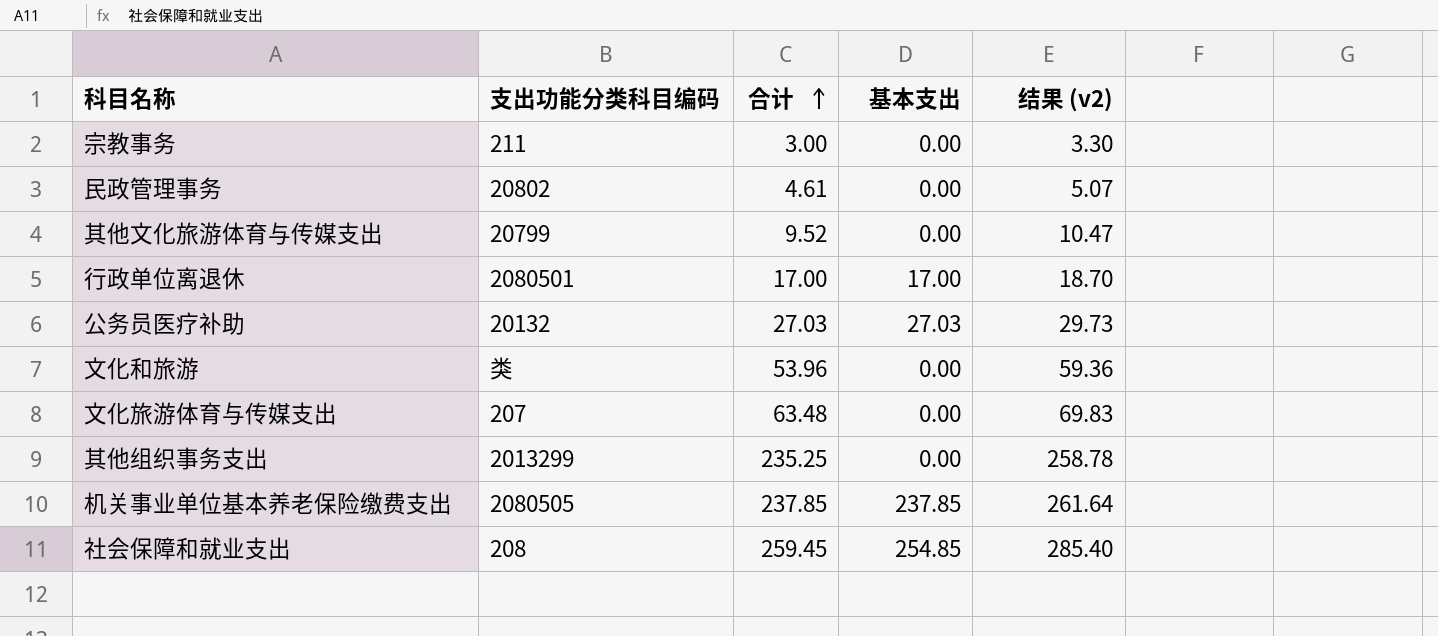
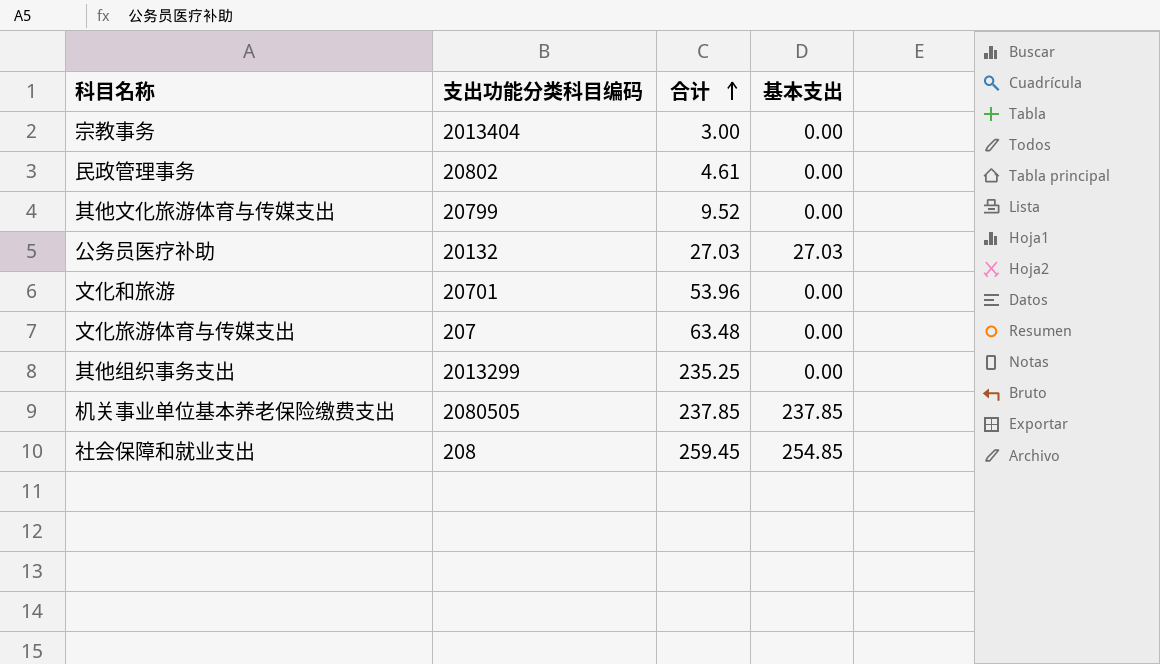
column 结果 (v2) | formula: [合计] * 1.1 -> none
row 行政单位离退休: 2080501 | 17.00 | 17.00 | 18.70 -> none
宗教事务 | 支出功能分类科目编码: 211 -> 2013404
文化和旅游 | 支出功能分类科目编码: 类 -> 20701

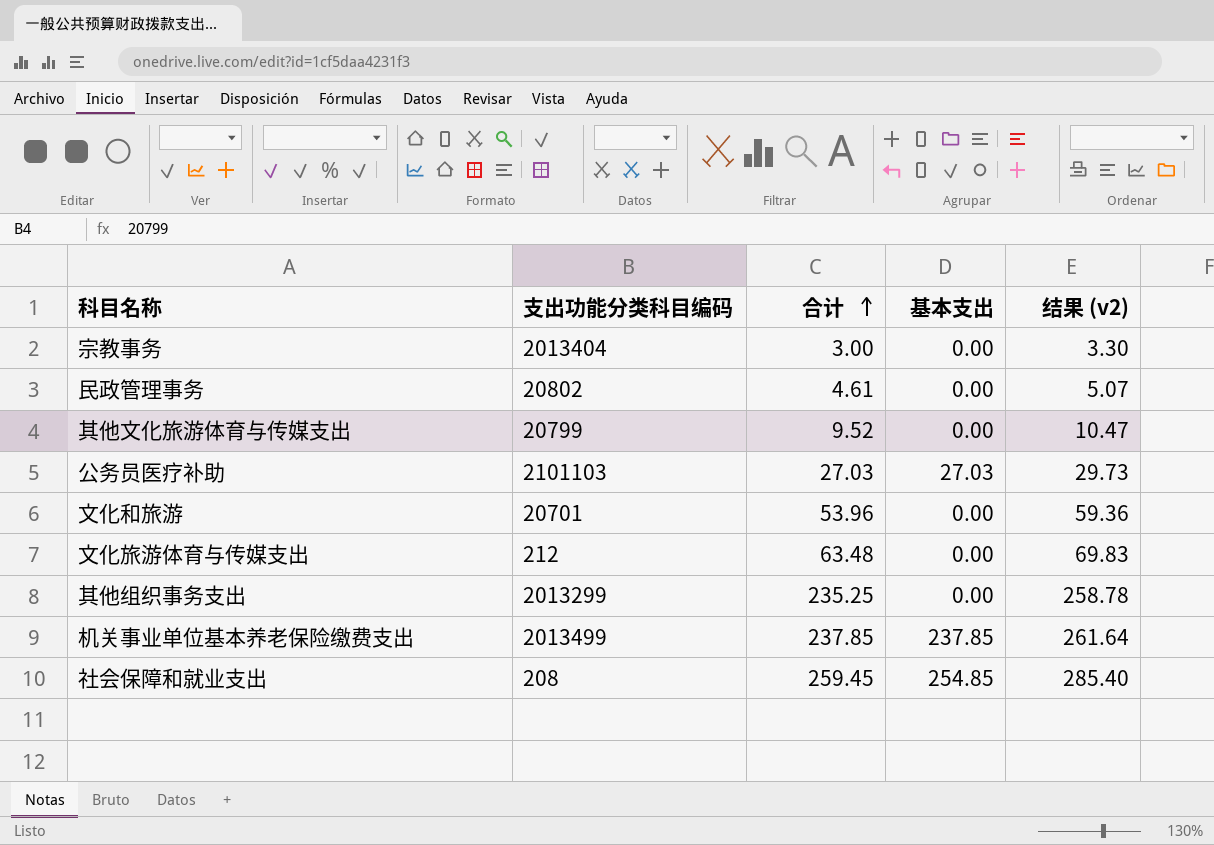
column 结果 (v2) | formula: none -> [合计] * 1.1
公务员医疗补助 | 支出功能分类科目编码: 20132 -> 2101103
文化旅游体育与传媒支出 | 支出功能分类科目编码: 207 -> 212
机关事业单位基本养老保险缴费支出 | 支出功能分类科目编码: 2080505 -> 2013499

